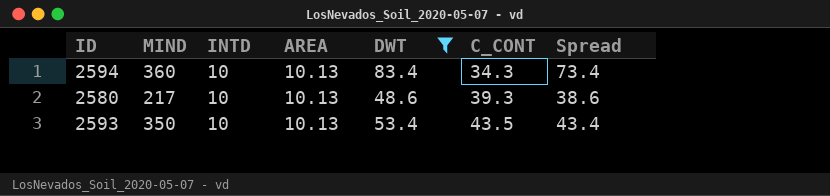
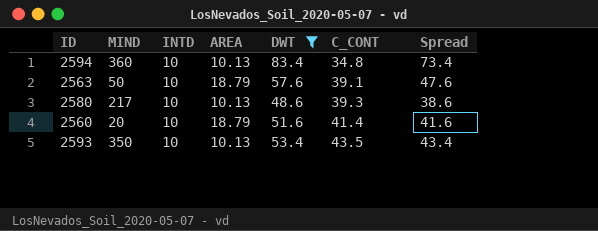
2594 | C_CONT: 34.3 -> 34.8
row 2563: none -> 50 | 10 | 18.79 | 57.6 | 39.1 | 47.6
row 2560: none -> 20 | 10 | 18.79 | 51.6 | 41.4 | 41.6

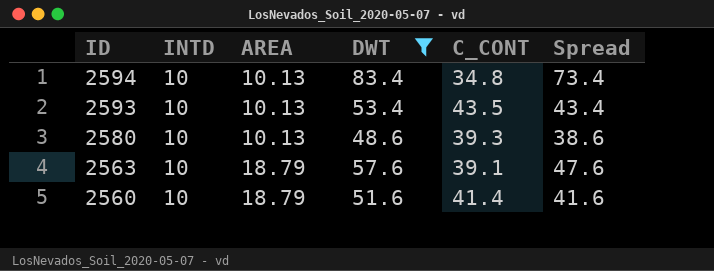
row order: C_CONT ascending -> ID descending
column MIND | position: 2 -> none

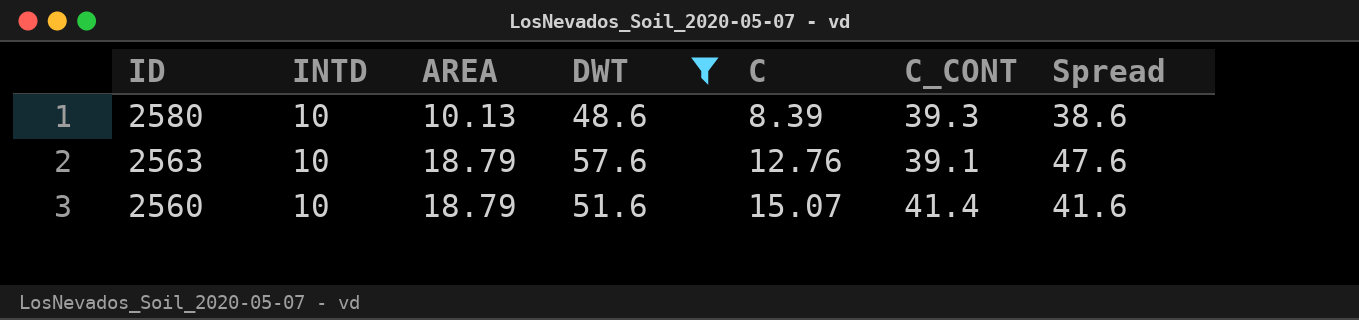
column C | position: none -> 5
row 2594: 10 | 10.13 | 83.4 | 34.8 | 73.4 -> none
row 2593: 10 | 10.13 | 53.4 | 43.5 | 43.4 -> none

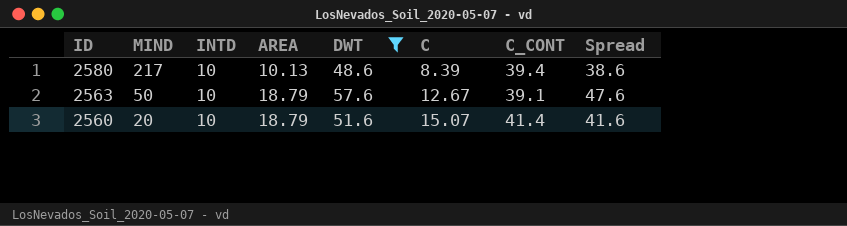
column MIND | position: none -> 2
2580 | C_CONT: 39.3 -> 39.4
2563 | C: 12.76 -> 12.67

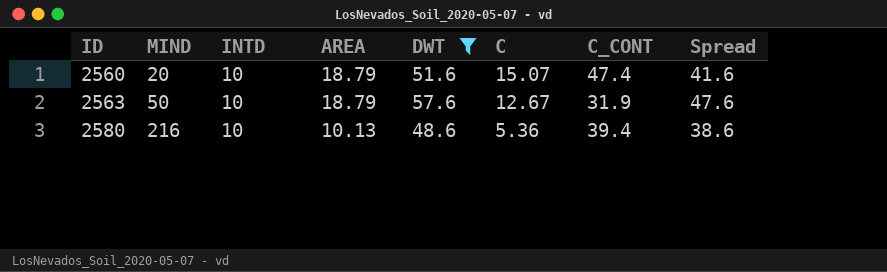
row order: ID descending -> ID ascending
2560 | C_CONT: 41.4 -> 47.4
2563 | C_CONT: 39.1 -> 31.9
2580 | MIND: 217 -> 216
2580 | C: 8.39 -> 5.36

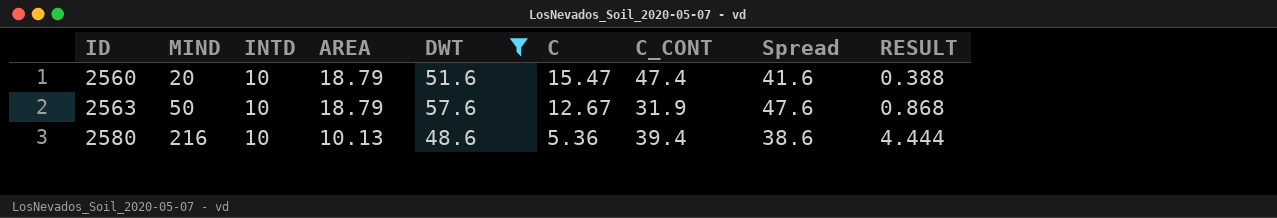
column RESULT | formula: none -> [MIND] / [DWT]
2560 | C: 15.07 -> 15.47

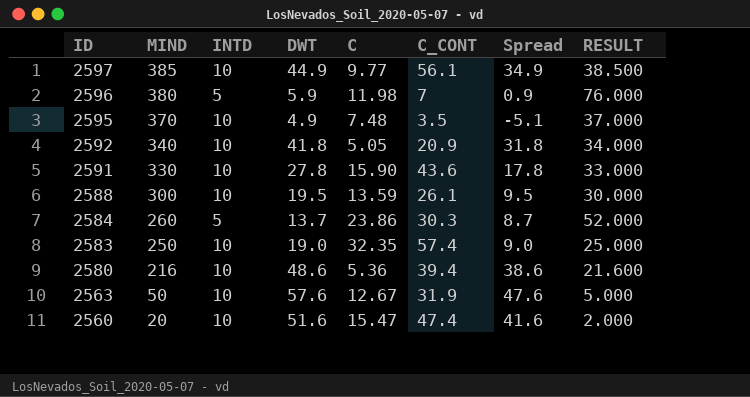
filter: DWT >= 48.6 -> none
row order: ID ascending -> ID descending
column AREA | position: 4 -> none
column RESULT | formula: [MIND] / [DWT] -> [MIND] / [INTD]

